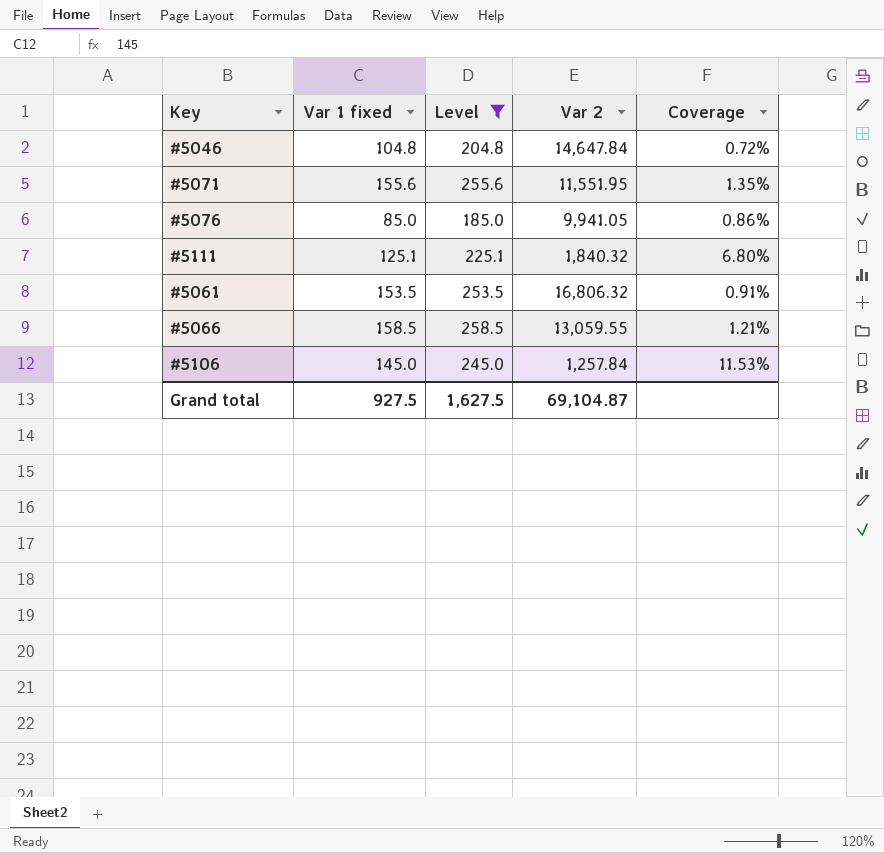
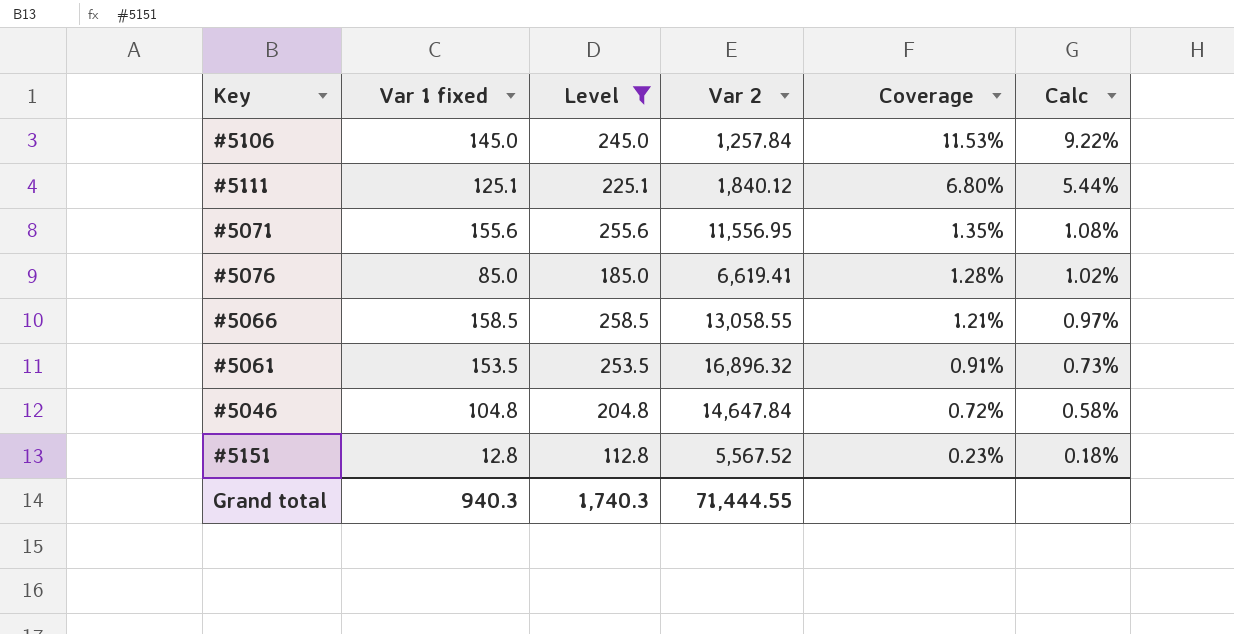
row order: none -> Coverage descending
column Calc | formula: none -> [Coverage] * 0.8
#5111 | Var 2: 1,840.32 -> 1,840.12
#5071 | Var 2: 11,551.95 -> 11,556.95
#5076 | Var 2: 9,941.05 -> 6,619.41
#5076 | Coverage: 0.86% -> 1.28%
#5066 | Var 2: 13,059.55 -> 13,058.55
#5061 | Var 2: 16,806.32 -> 16,896.32
row #5151: none -> 12.8 | 112.8 | 5,567.52 | 0.23% | 0.18%
Grand total | Var 1 fixed: 927.5 -> 940.3
Grand total | Level: 1,627.5 -> 1,740.3
Grand total | Var 2: 69,104.87 -> 71,444.55

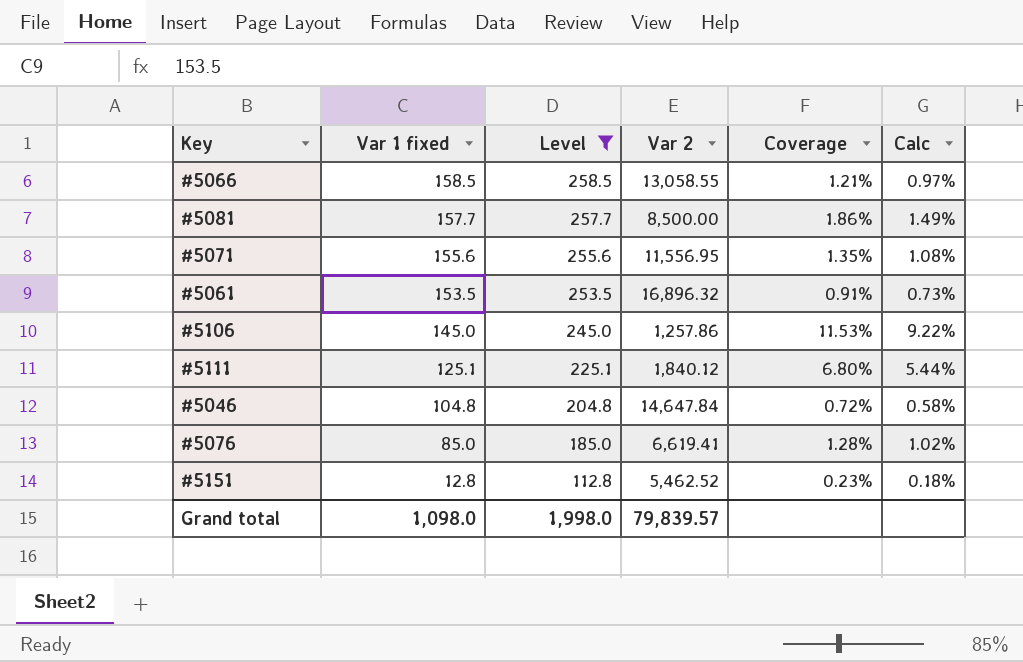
row order: Coverage descending -> Var 1 fixed descending
row #5081: none -> 157.7 | 257.7 | 8,500.00 | 1.86% | 1.49%
#5106 | Var 2: 1,257.84 -> 1,257.86
#5151 | Var 2: 5,567.52 -> 5,462.52
Grand total | Var 1 fixed: 940.3 -> 1,098.0
Grand total | Level: 1,740.3 -> 1,998.0
Grand total | Var 2: 71,444.55 -> 79,839.57

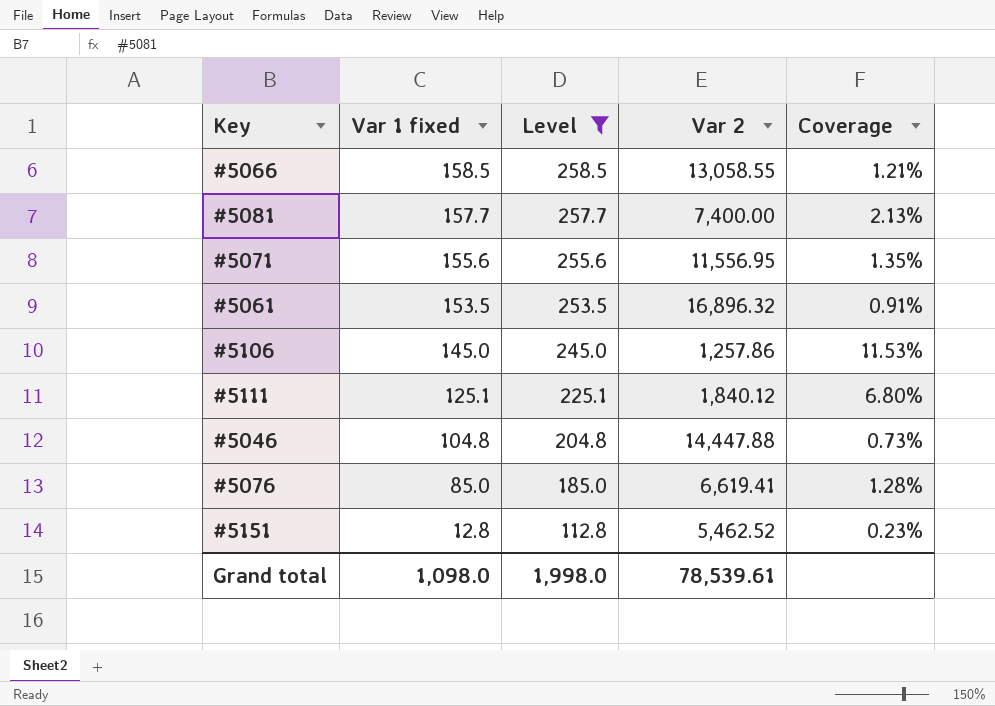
column Calc | formula: [Coverage] * 0.8 -> none
#5081 | Var 2: 8,500.00 -> 7,400.00
#5081 | Coverage: 1.86% -> 2.13%
#5046 | Var 2: 14,647.84 -> 14,447.88
#5046 | Coverage: 0.72% -> 0.73%
Grand total | Var 2: 79,839.57 -> 78,539.61

